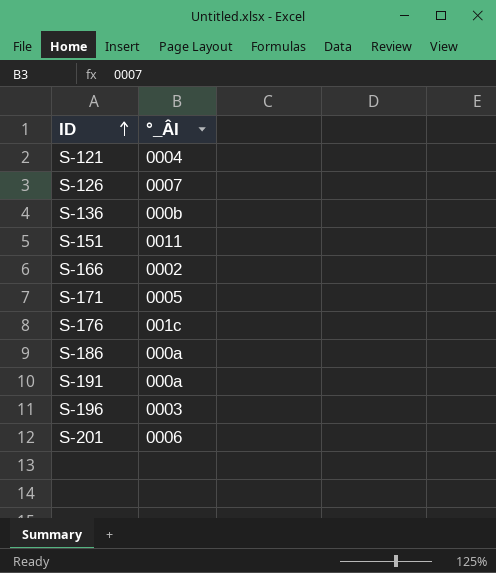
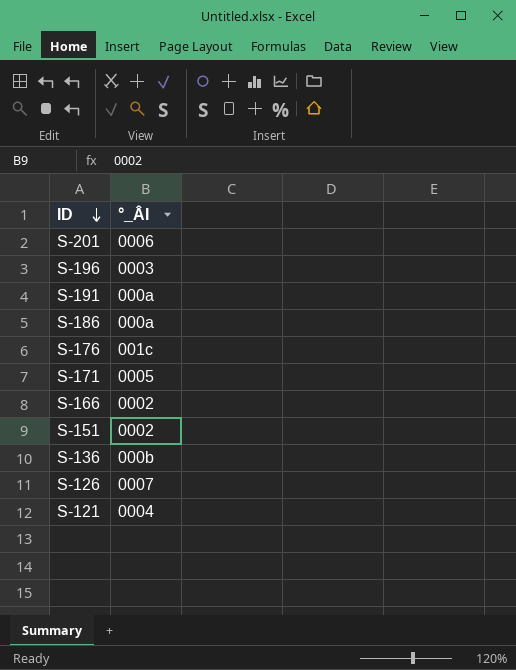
row order: ID ascending -> ID descending
S-151 | °_ÂI: 0011 -> 0002

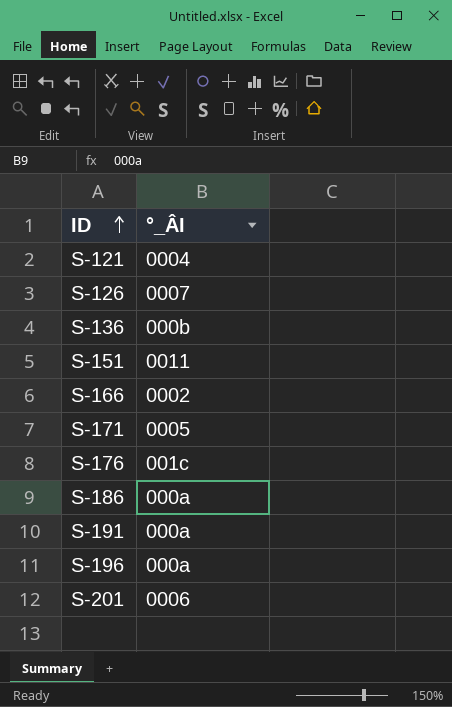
row order: ID descending -> ID ascending
S-151 | °_ÂI: 0002 -> 0011
S-196 | °_ÂI: 0003 -> 000a

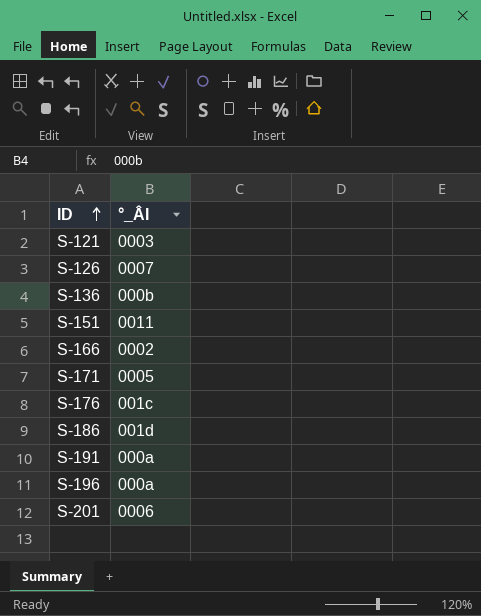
S-121 | °_ÂI: 0004 -> 0003
S-186 | °_ÂI: 000a -> 001d

